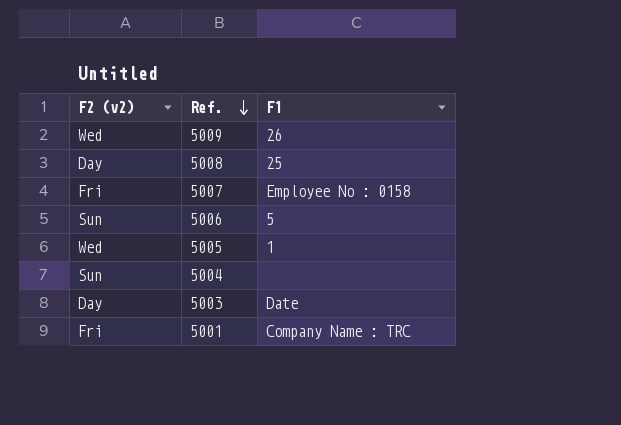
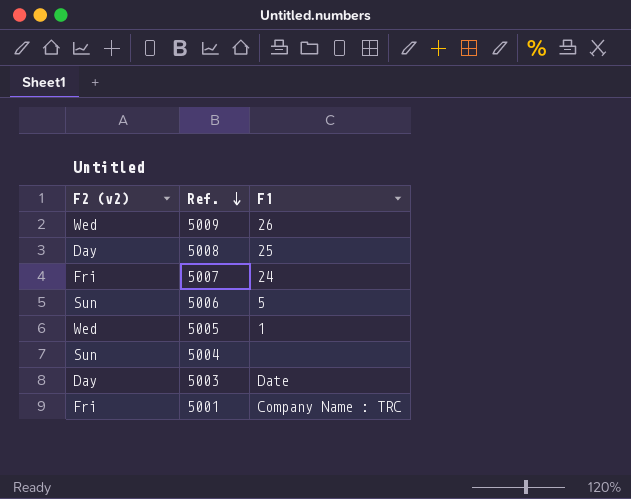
5007 | F1: Employee No : 0158 -> 24

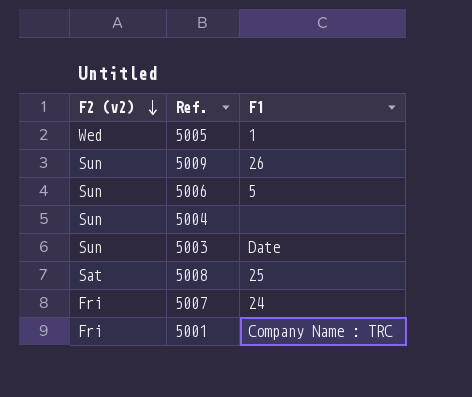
row order: Ref. descending -> F2 (v2) descending
5009 | F2 (v2): Wed -> Sun
5003 | F2 (v2): Day -> Sun
5008 | F2 (v2): Day -> Sat

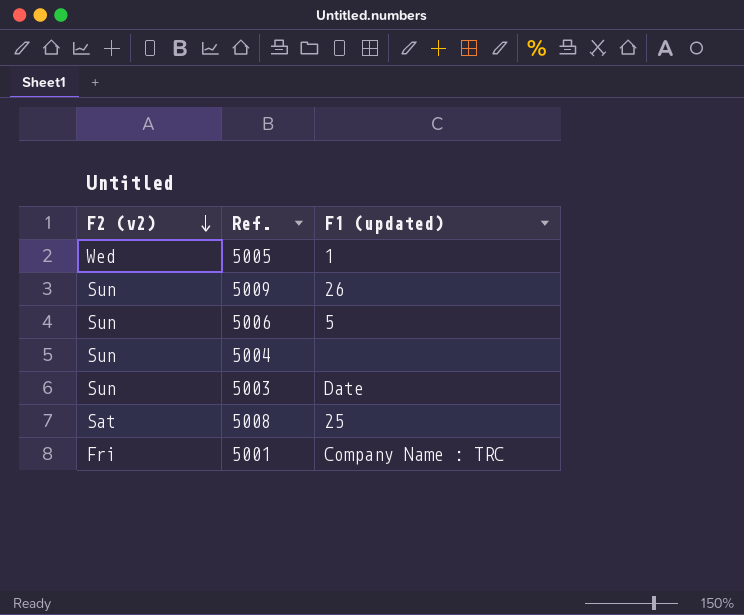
column name: F1 -> F1 (updated)
row 5007: Fri | 24 -> none

